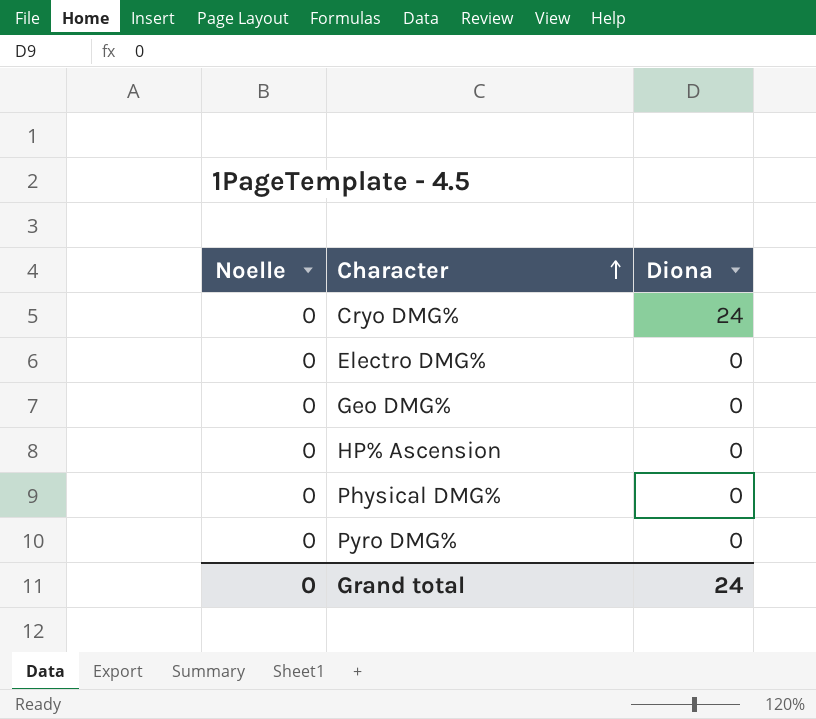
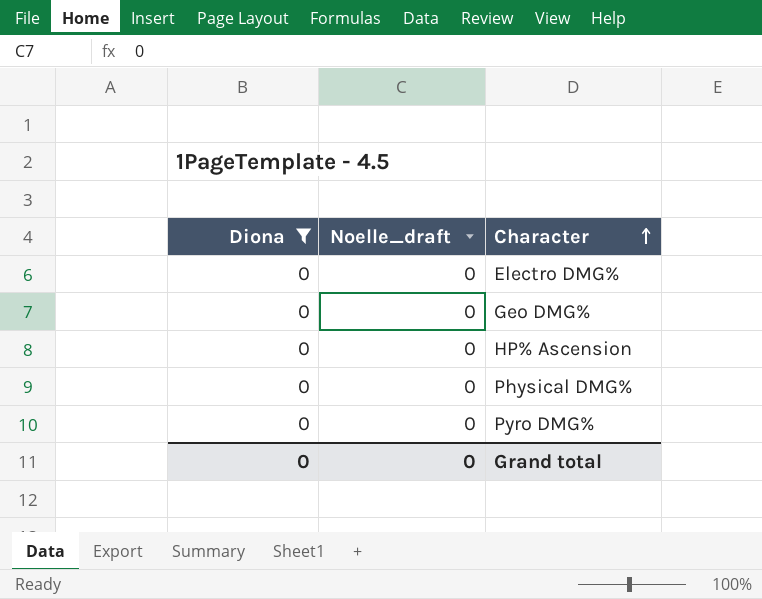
filter: none -> Diona = 0
column Diona | position: 3 -> 1
column name: Noelle -> Noelle_draft
Grand total | Diona: 24 -> 0

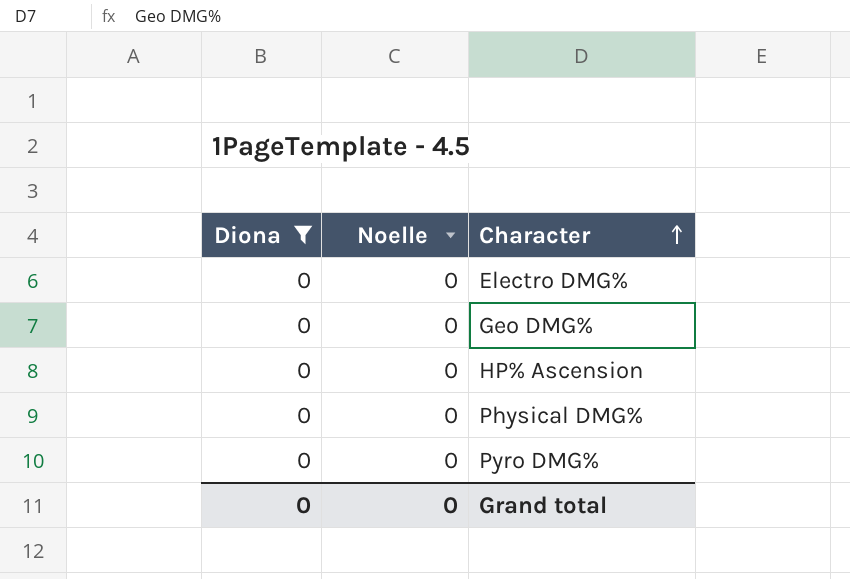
column name: Noelle_draft -> Noelle

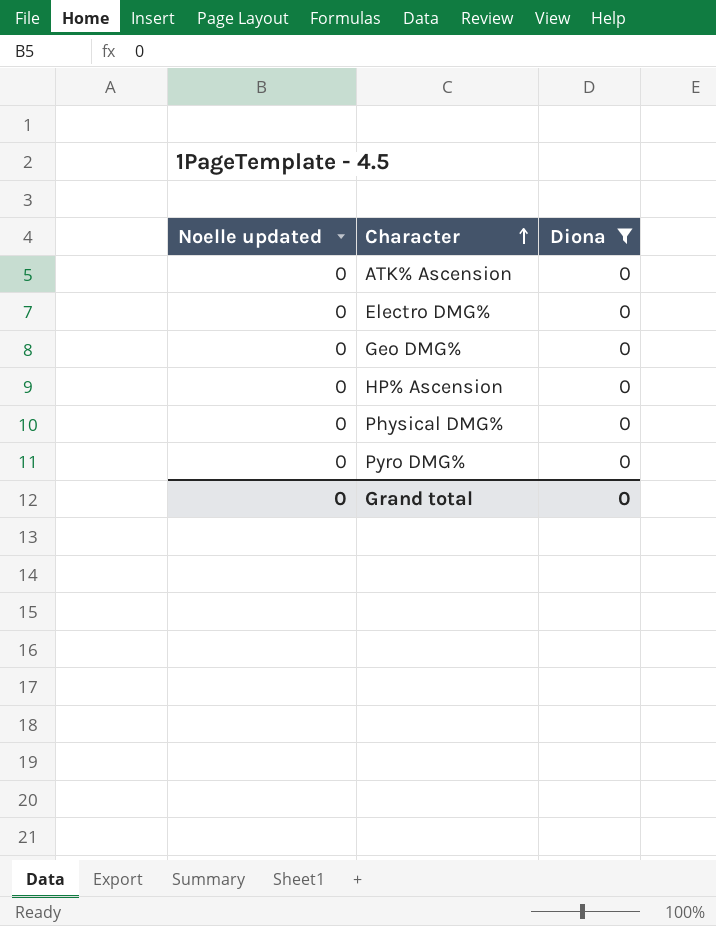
column name: Noelle -> Noelle updated
column Diona | position: 1 -> 3
row ATK% Ascension: none -> 0 | 0

